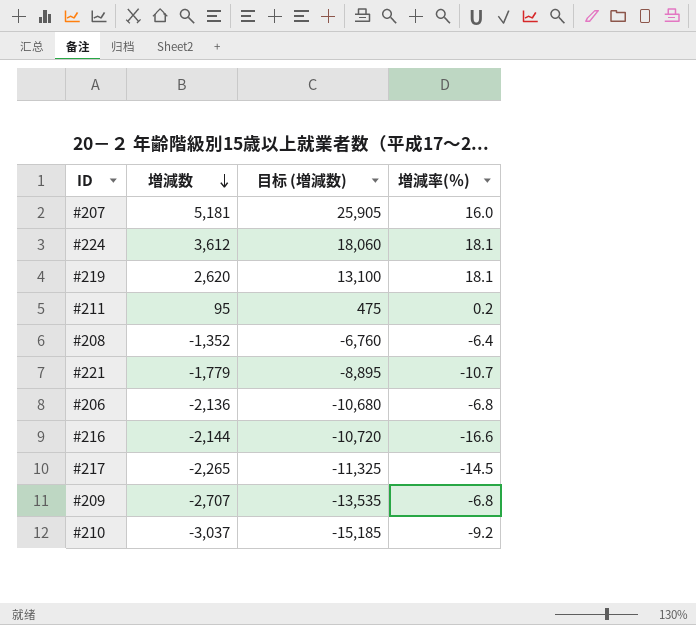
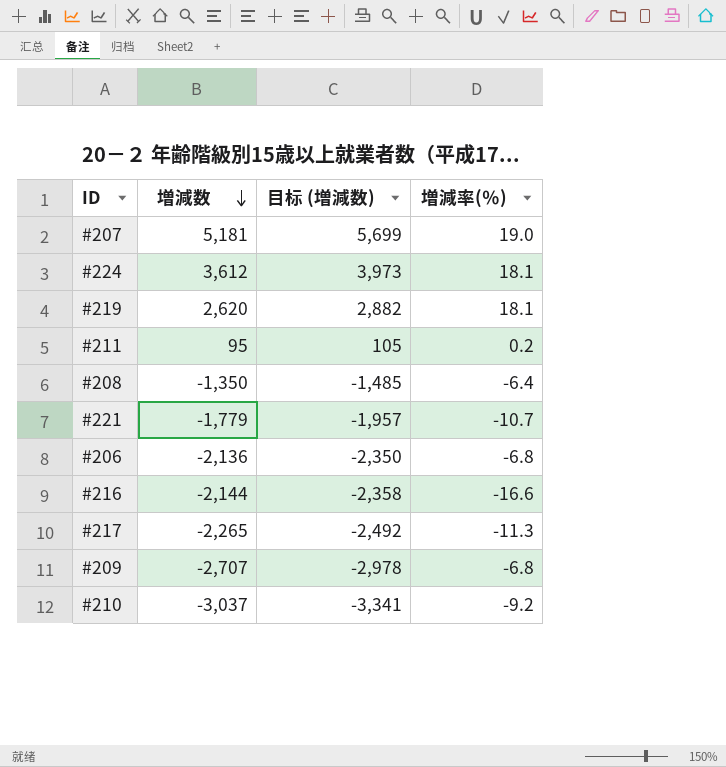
column 目标 (増減数) | formula: [増減数] * 5 -> [増減数] * 1.1
#207 | 増減率(％): 16.0 -> 19.0
#208 | 増減数: -1,352 -> -1,350
#217 | 増減率(％): -14.5 -> -11.3

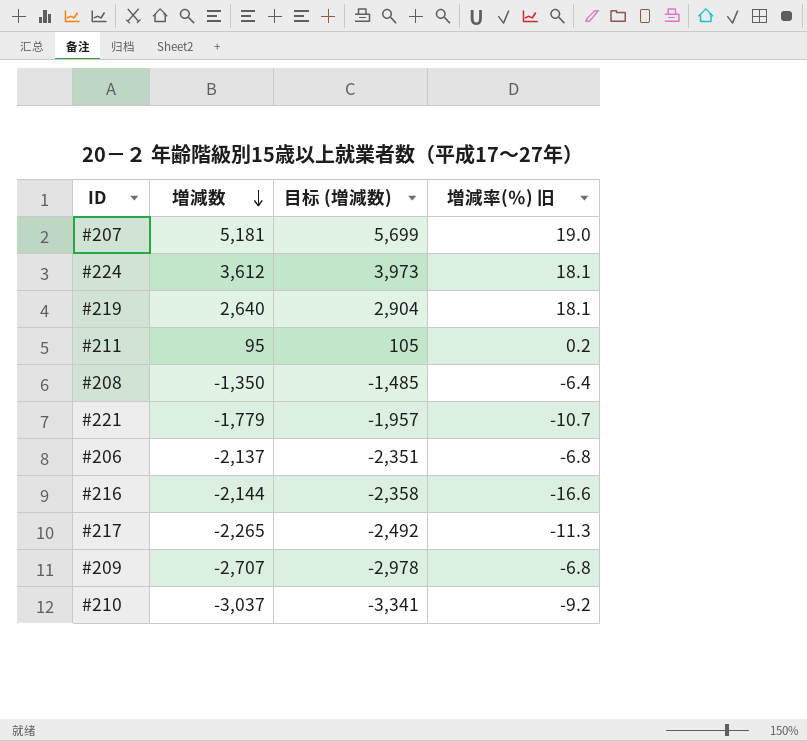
column name: 増減率(％) -> 増減率(％) 旧
#219 | 増減数: 2,620 -> 2,640
#219 | 目标 (増減数): 2,882 -> 2,904
#206 | 増減数: -2,136 -> -2,137
#206 | 目标 (増減数): -2,350 -> -2,351

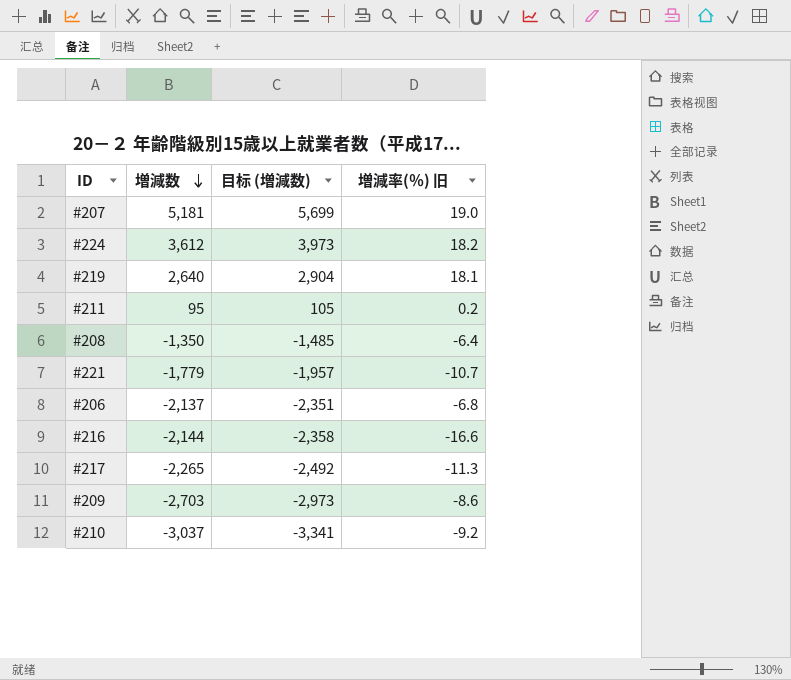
#224 | 増減率(％) 旧: 18.1 -> 18.2
#209 | 増減数: -2,707 -> -2,703
#209 | 目标 (増減数): -2,978 -> -2,973
#209 | 増減率(％) 旧: -6.8 -> -8.6

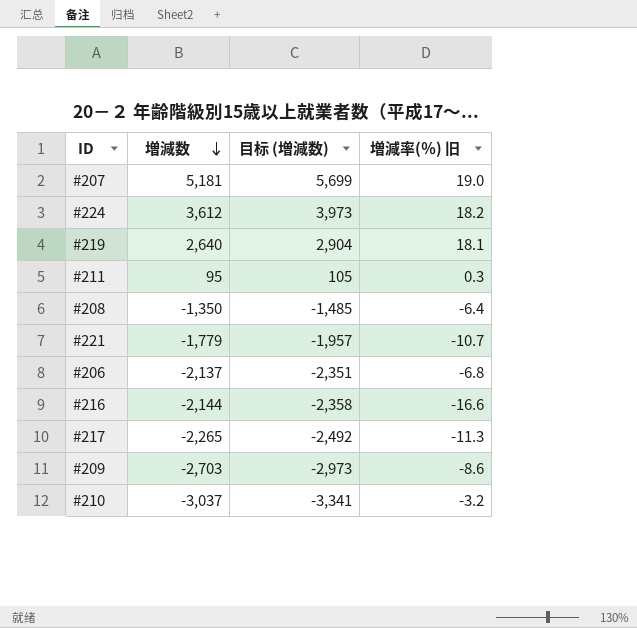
#211 | 増減率(％) 旧: 0.2 -> 0.3
#210 | 増減率(％) 旧: -9.2 -> -3.2

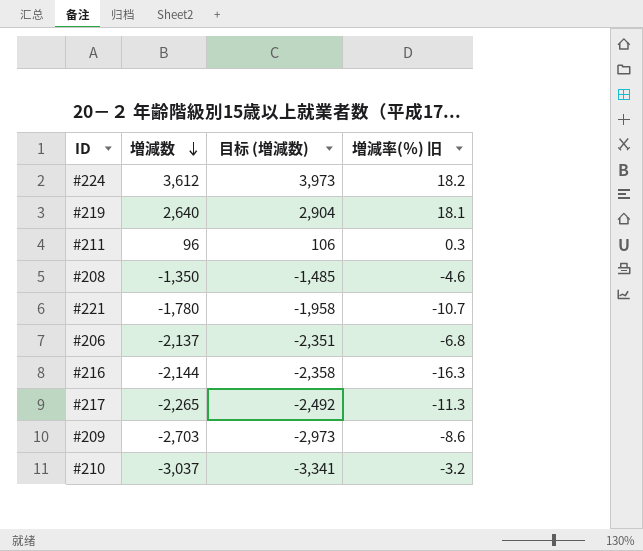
row #207: 5,181 | 5,699 | 19.0 -> none
#211 | 増減数: 95 -> 96
#211 | 目标 (増減数): 105 -> 106
#208 | 増減率(％) 旧: -6.4 -> -4.6
#221 | 増減数: -1,779 -> -1,780
#221 | 目标 (増減数): -1,957 -> -1,958
#216 | 増減率(％) 旧: -16.6 -> -16.3

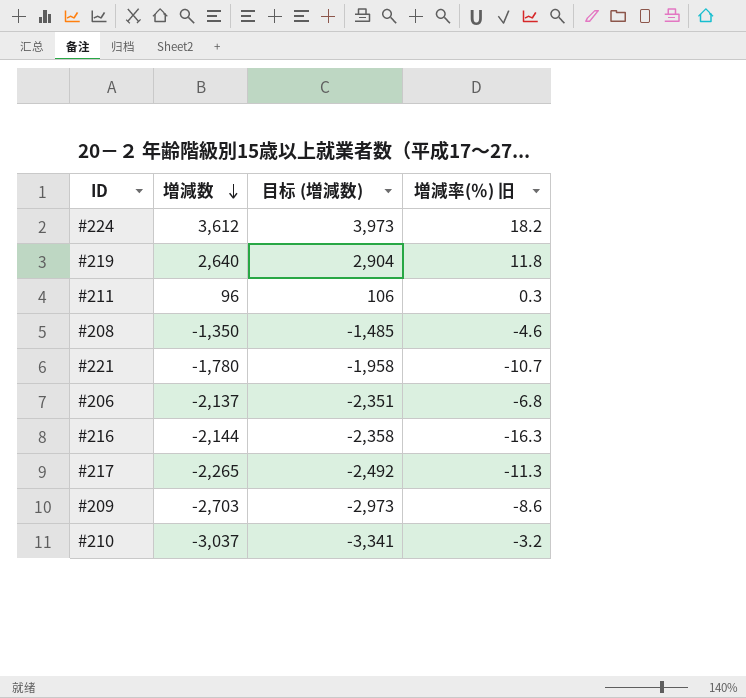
#219 | 増減率(％) 旧: 18.1 -> 11.8

